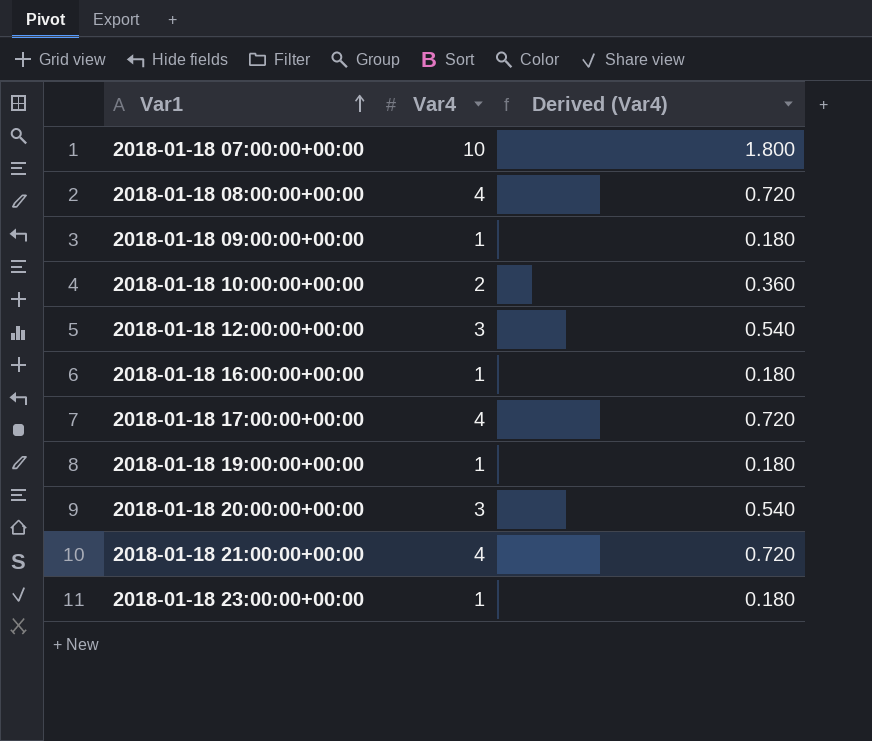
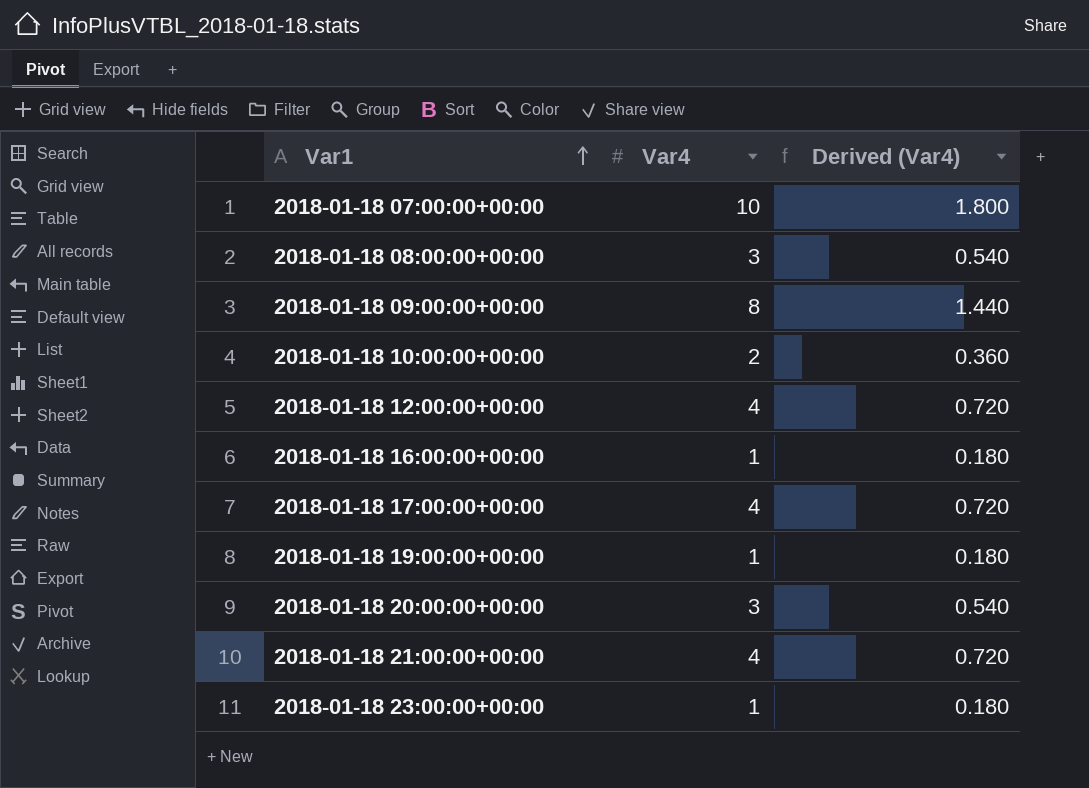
2018-01-18 08:00:00+00:00 | Var4: 4 -> 3
2018-01-18 08:00:00+00:00 | Derived (Var4): 0.720 -> 0.540
2018-01-18 09:00:00+00:00 | Var4: 1 -> 8
2018-01-18 09:00:00+00:00 | Derived (Var4): 0.180 -> 1.440
2018-01-18 12:00:00+00:00 | Var4: 3 -> 4
2018-01-18 12:00:00+00:00 | Derived (Var4): 0.540 -> 0.720

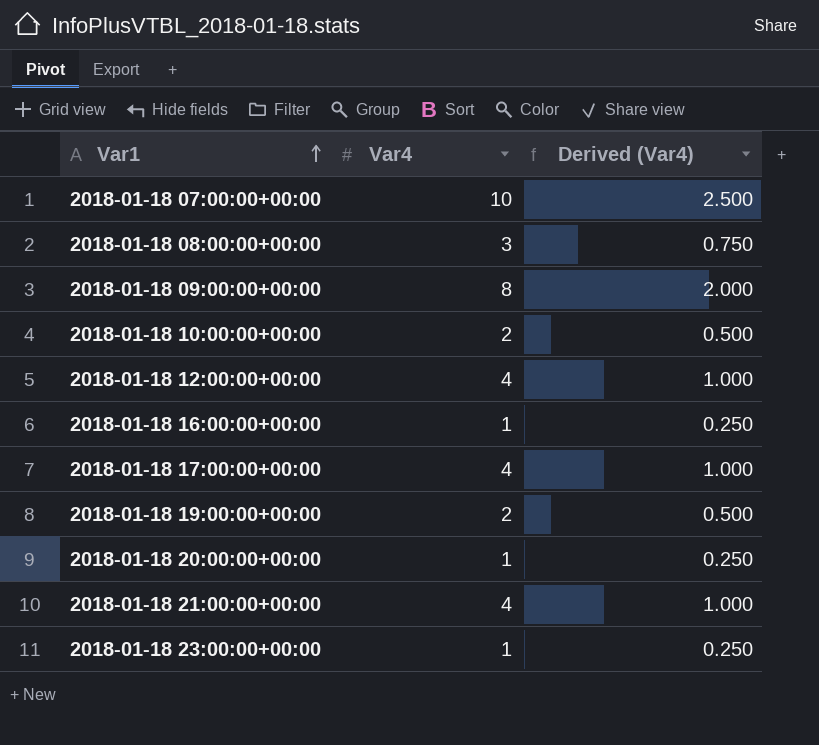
column Derived (Var4) | formula: [Var4] * 0.18 -> [Var4] * 0.25
2018-01-18 19:00:00+00:00 | Var4: 1 -> 2
2018-01-18 20:00:00+00:00 | Var4: 3 -> 1

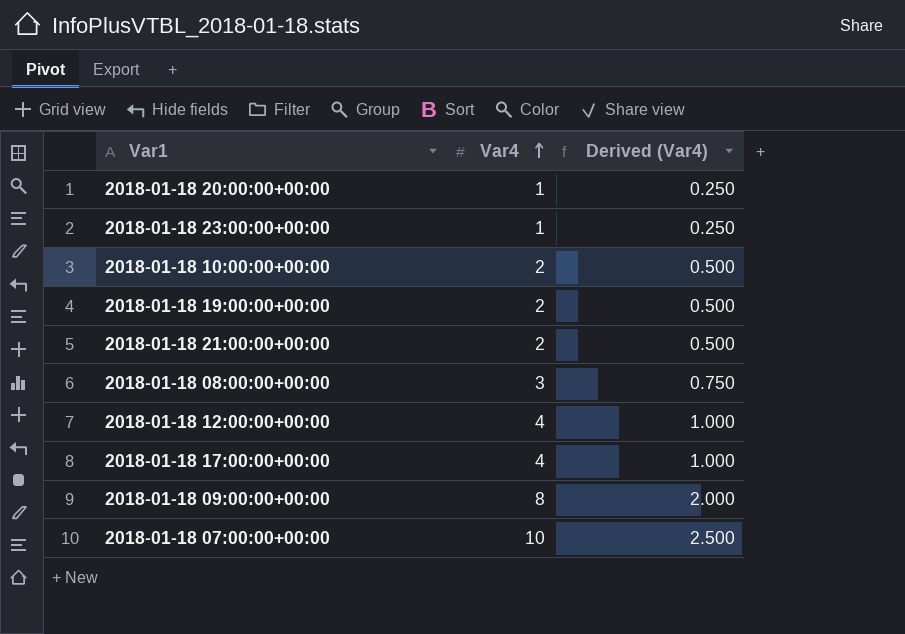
row order: Var1 ascending -> Var4 ascending
row 2018-01-18 16:00:00+00:00: 1 | 0.250 -> none
2018-01-18 21:00:00+00:00 | Var4: 4 -> 2
2018-01-18 21:00:00+00:00 | Derived (Var4): 1.000 -> 0.500

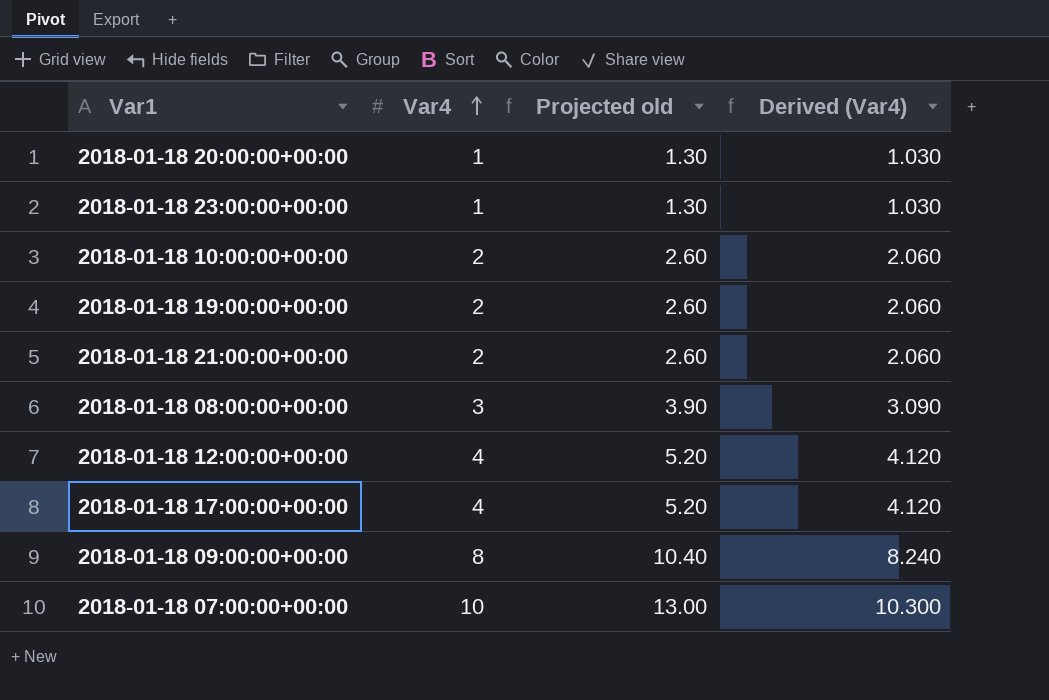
column Projected old | formula: none -> [Var4] * 1.3
column Derived (Var4) | formula: [Var4] * 0.25 -> [Var4] * 1.03

